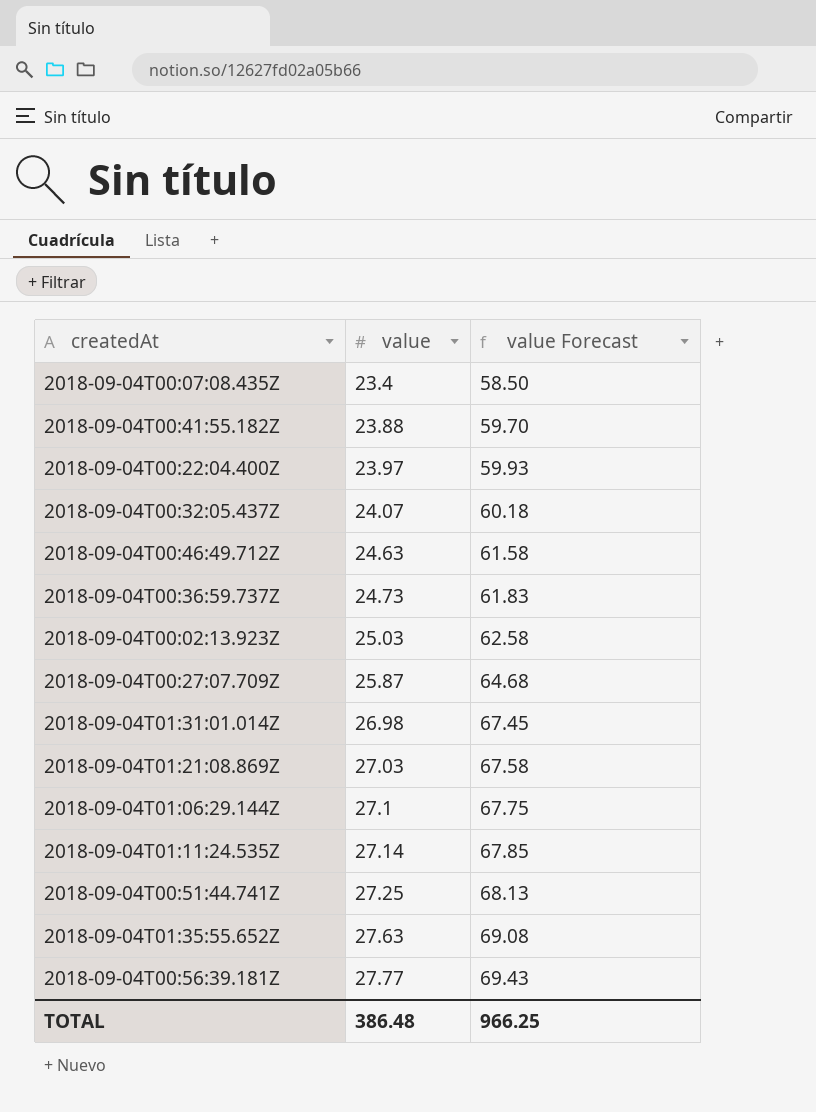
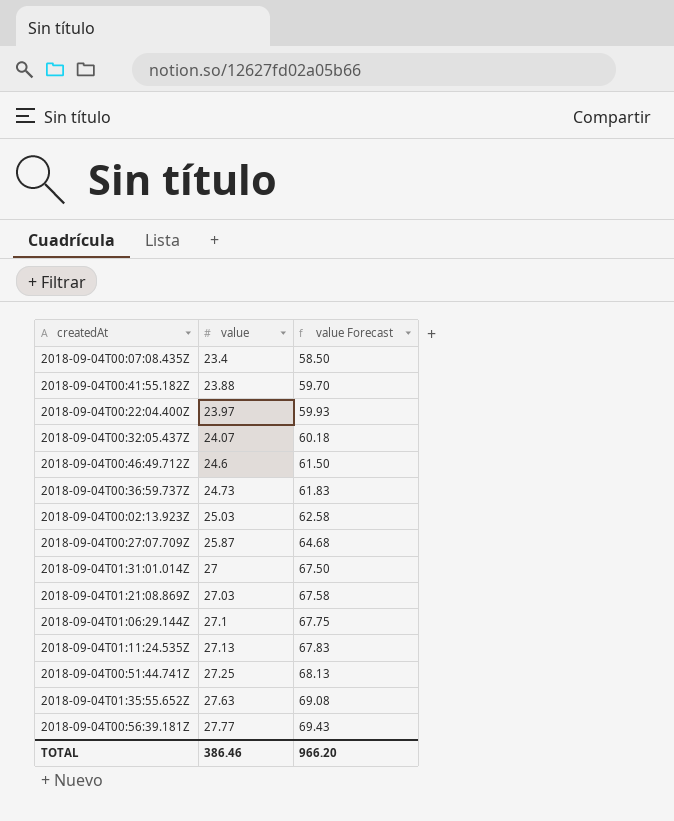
2018-09-04T00:46:49.712Z | value: 24.63 -> 24.6
2018-09-04T00:46:49.712Z | value Forecast: 61.58 -> 61.50
2018-09-04T01:31:01.014Z | value: 26.98 -> 27
2018-09-04T01:31:01.014Z | value Forecast: 67.45 -> 67.50
2018-09-04T01:11:24.535Z | value: 27.14 -> 27.13
2018-09-04T01:11:24.535Z | value Forecast: 67.85 -> 67.83
TOTAL | value: 386.48 -> 386.46
TOTAL | value Forecast: 966.25 -> 966.20

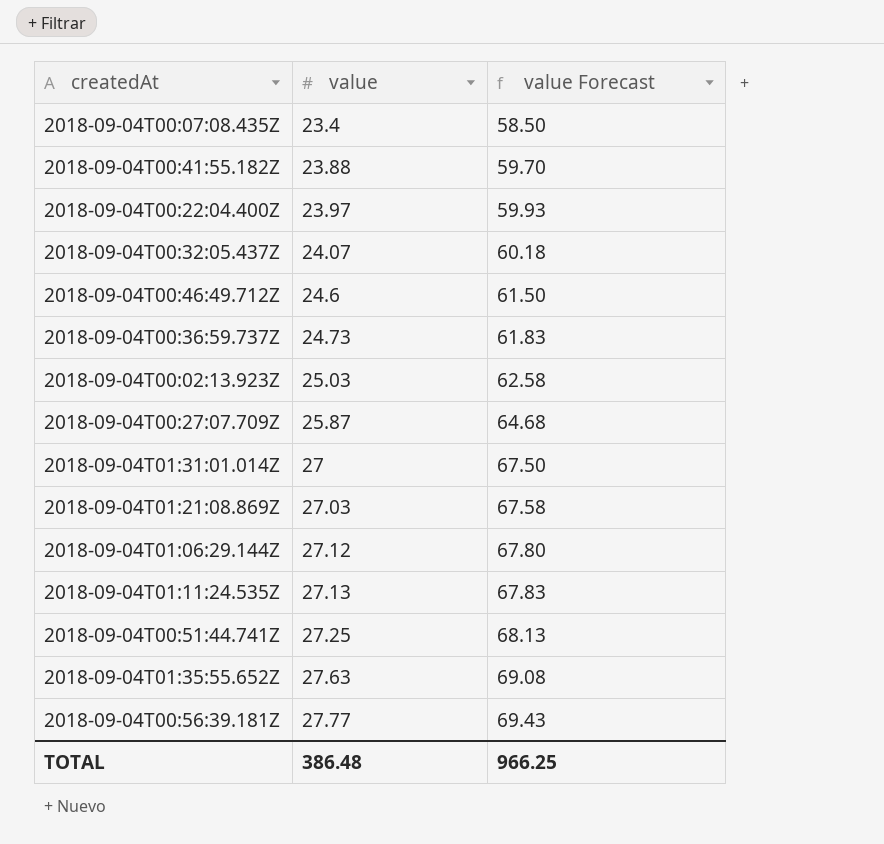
2018-09-04T01:06:29.144Z | value: 27.1 -> 27.12
2018-09-04T01:06:29.144Z | value Forecast: 67.75 -> 67.80
TOTAL | value: 386.46 -> 386.48
TOTAL | value Forecast: 966.20 -> 966.25

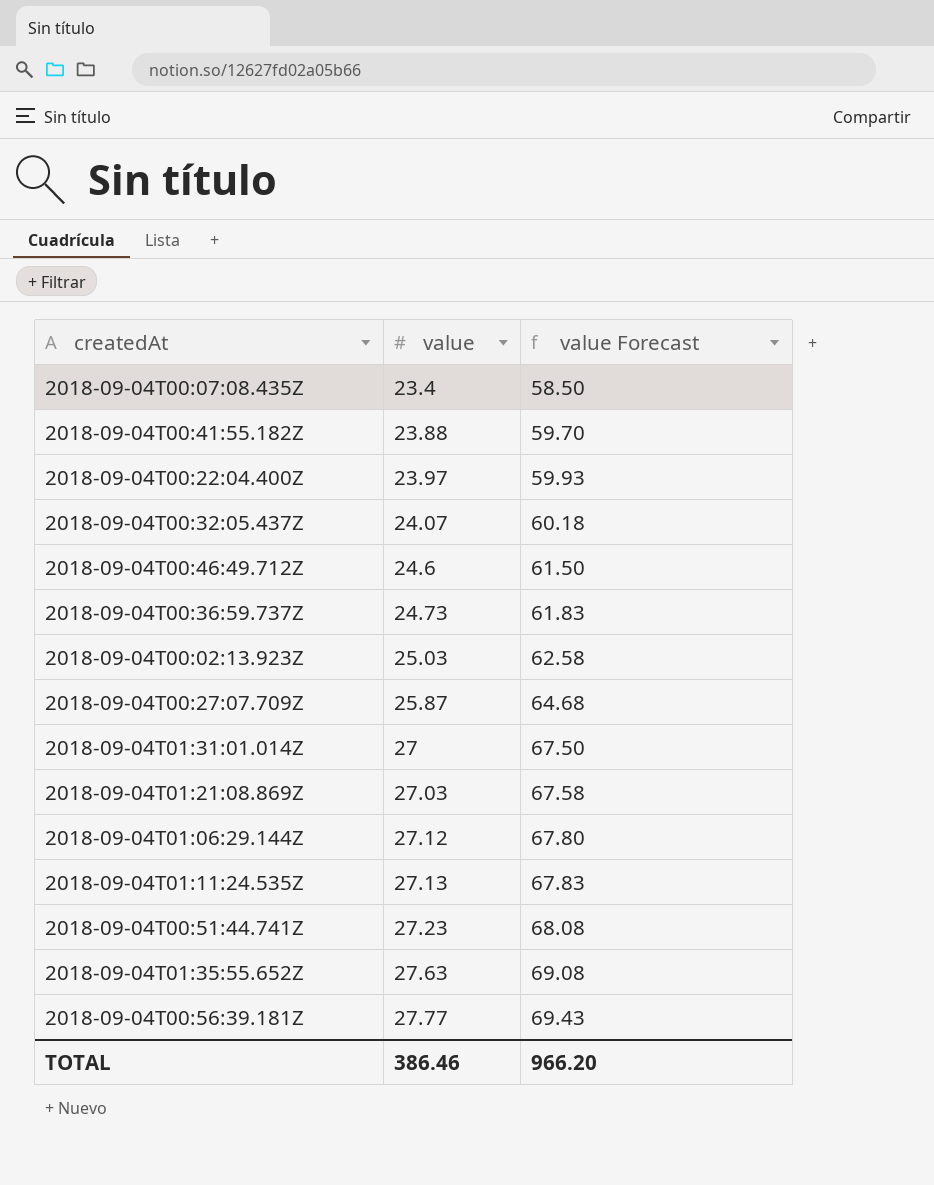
2018-09-04T00:51:44.741Z | value: 27.25 -> 27.23
2018-09-04T00:51:44.741Z | value Forecast: 68.13 -> 68.08
TOTAL | value: 386.48 -> 386.46
TOTAL | value Forecast: 966.25 -> 966.20

